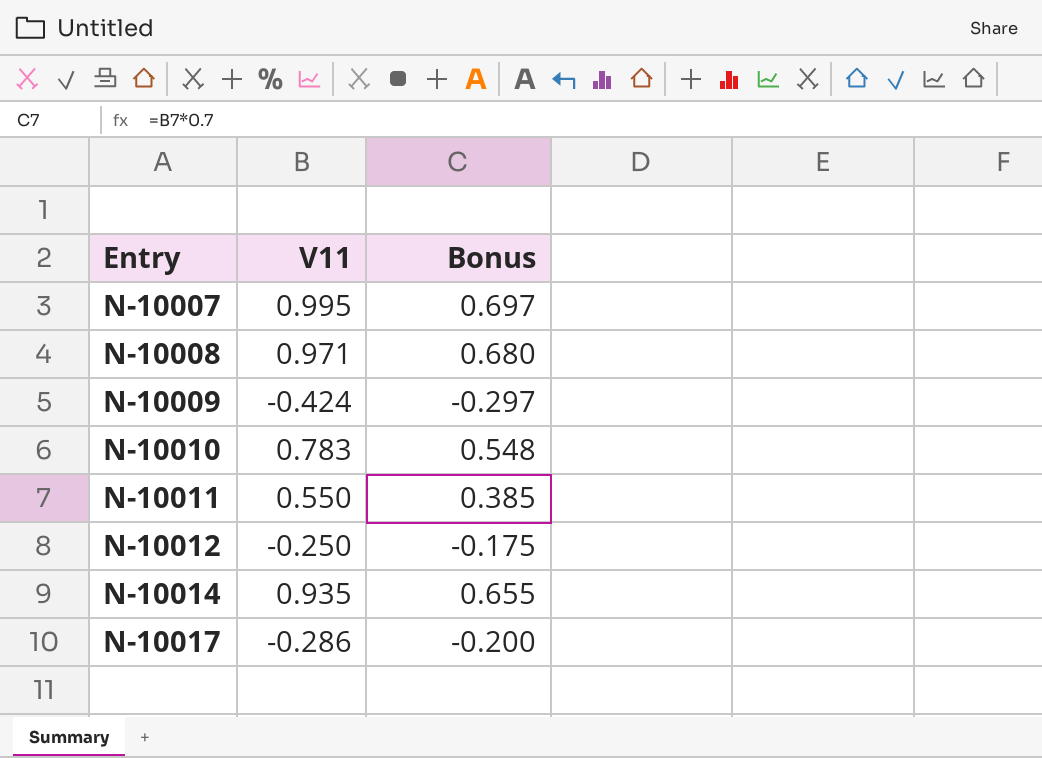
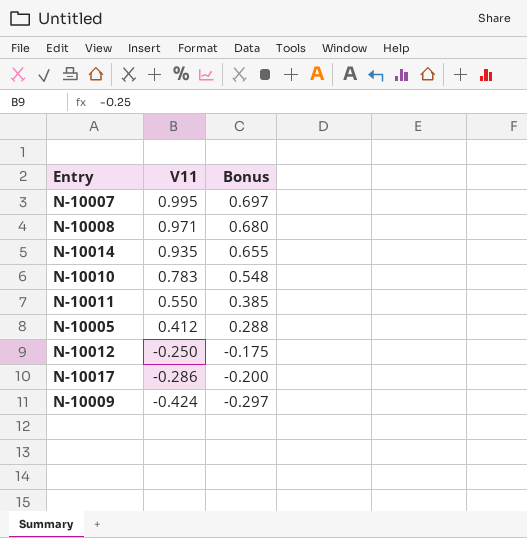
row order: Entry ascending -> V11 descending
row N-10005: none -> 0.412 | 0.288

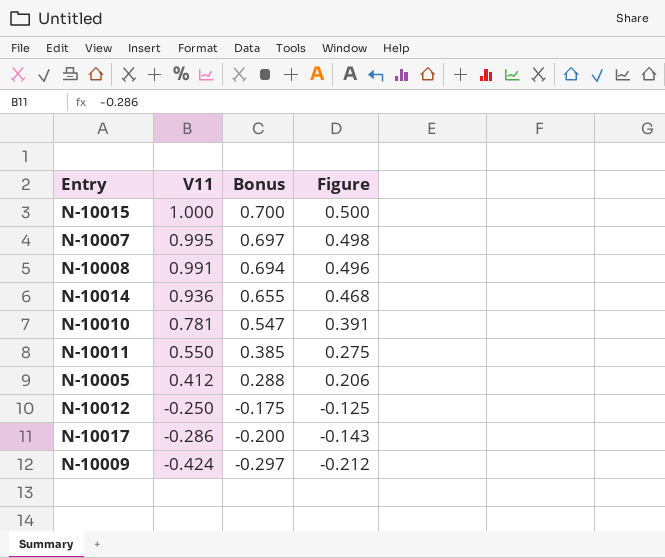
column Figure | formula: none -> [V11] * 0.5
row N-10015: none -> 1.000 | 0.700 | 0.500
N-10008 | V11: 0.971 -> 0.991
N-10008 | Bonus: 0.680 -> 0.694
N-10014 | V11: 0.935 -> 0.936
N-10010 | V11: 0.783 -> 0.781
N-10010 | Bonus: 0.548 -> 0.547

